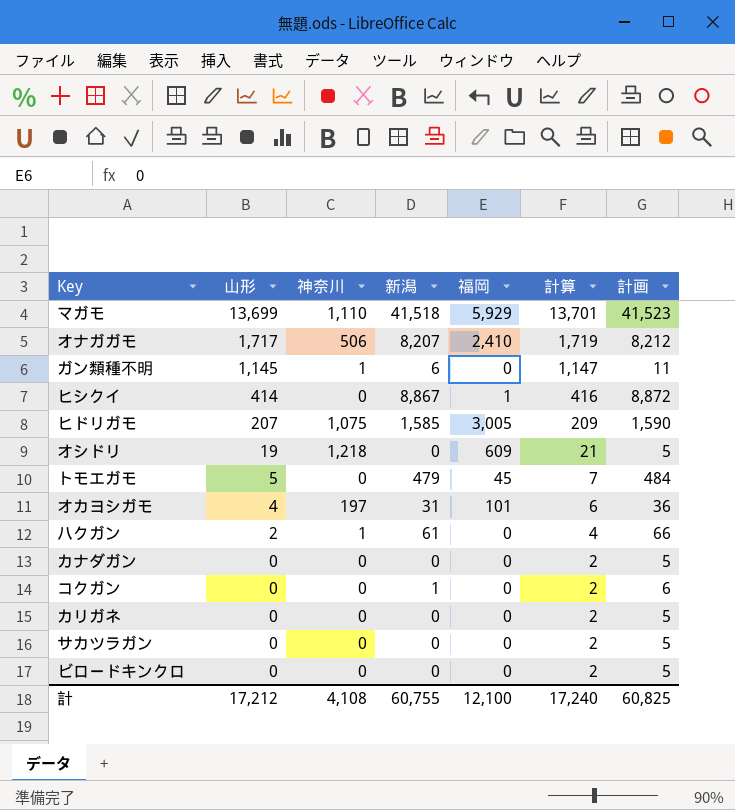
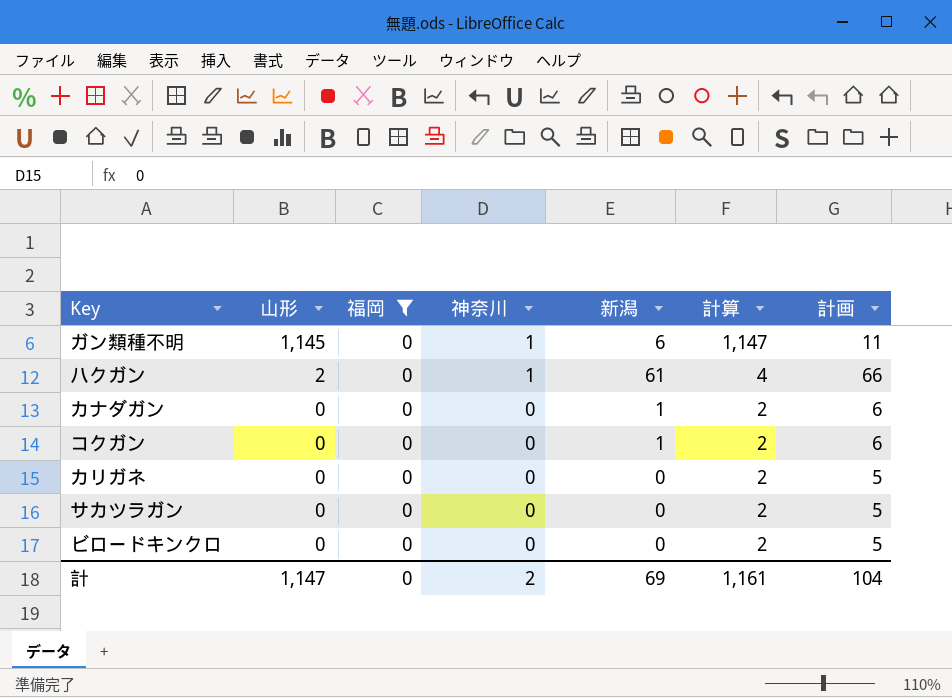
filter: none -> 福岡 = 0
column 福岡 | position: 5 -> 3
カナダガン | 新潟: 0 -> 1
カナダガン | 計画: 5 -> 6
計 | 山形: 17,212 -> 1,147
計 | 福岡: 12,100 -> 0
計 | 神奈川: 4,108 -> 2
計 | 新潟: 60,755 -> 69
計 | 計算: 17,240 -> 1,161
計 | 計画: 60,825 -> 104

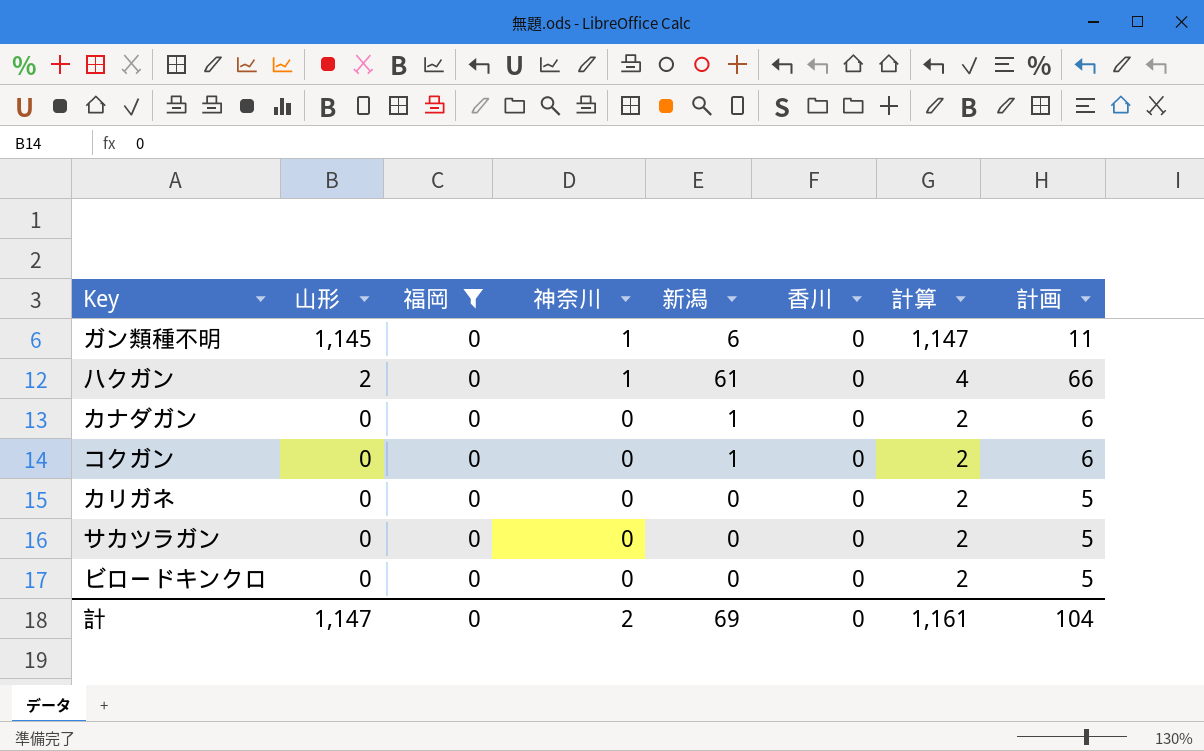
column 香川 | position: none -> 6

